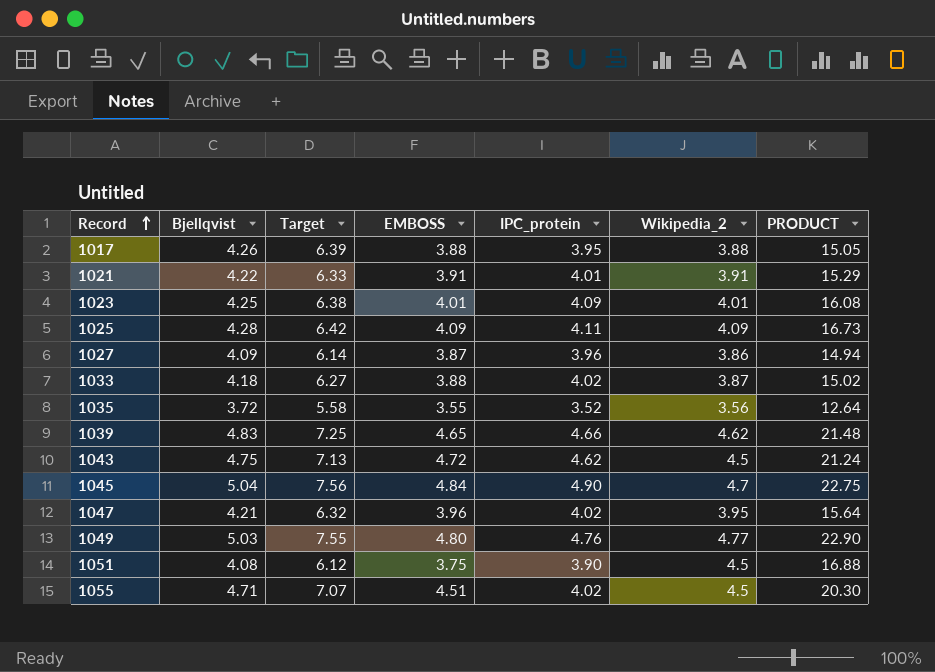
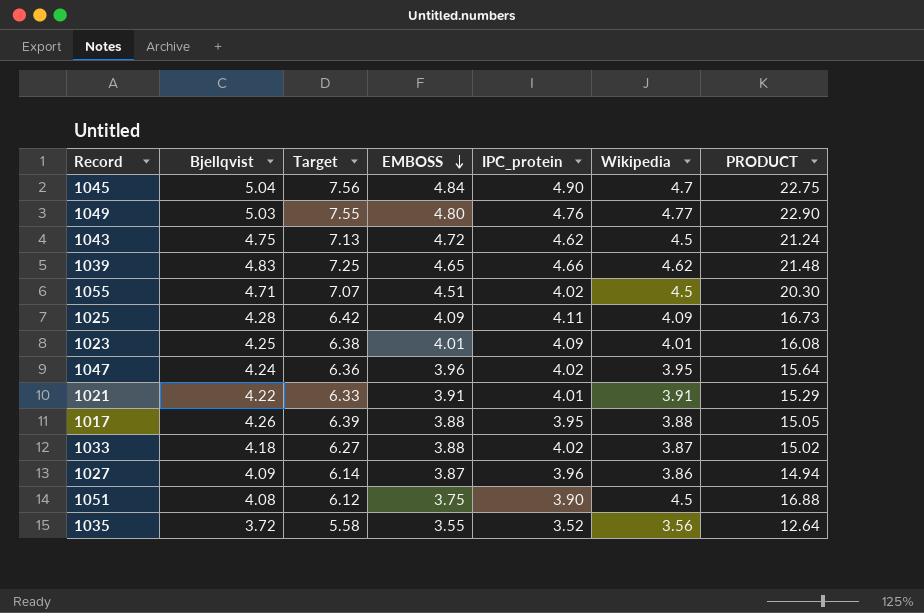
row order: Record ascending -> EMBOSS descending
column name: Wikipedia_2 -> Wikipedia
1047 | Bjellqvist: 4.21 -> 4.24
1047 | Target: 6.32 -> 6.36

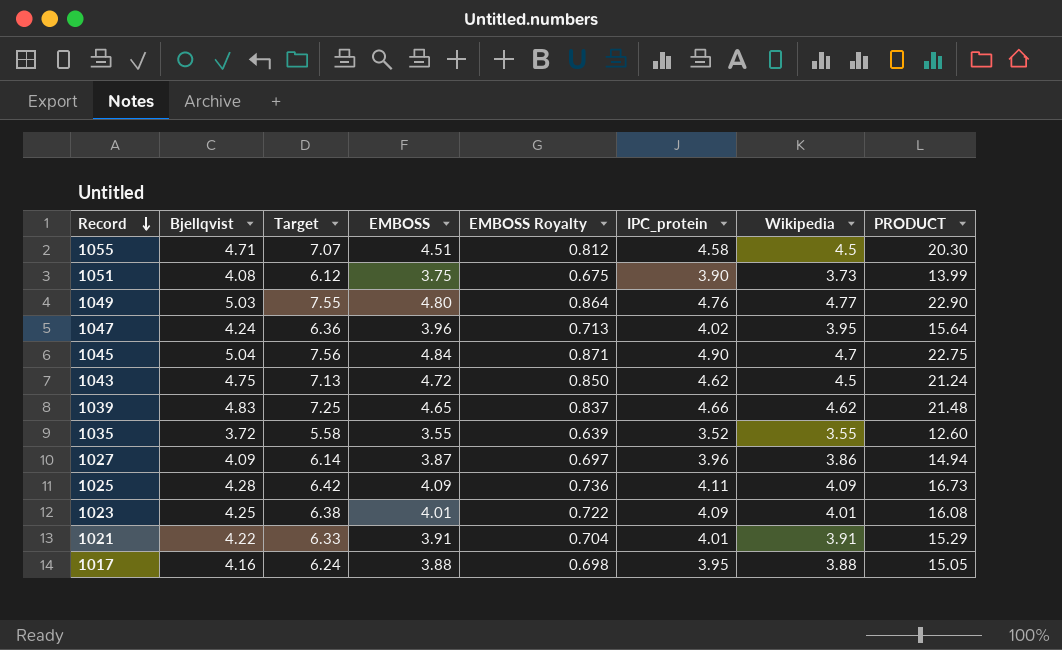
row order: EMBOSS descending -> Record descending
column EMBOSS Royalty | formula: none -> [EMBOSS] * 0.18
row 1033: 4.18 | 6.27 | 3.88 | 4.02 | 3.87 | 15.02 -> none
1055 | IPC_protein: 4.02 -> 4.58
1051 | Wikipedia: 4.5 -> 3.73
1051 | PRODUCT: 16.88 -> 13.99
1035 | Wikipedia: 3.56 -> 3.55
1035 | PRODUCT: 12.64 -> 12.60
1017 | Bjellqvist: 4.26 -> 4.16
1017 | Target: 6.39 -> 6.24

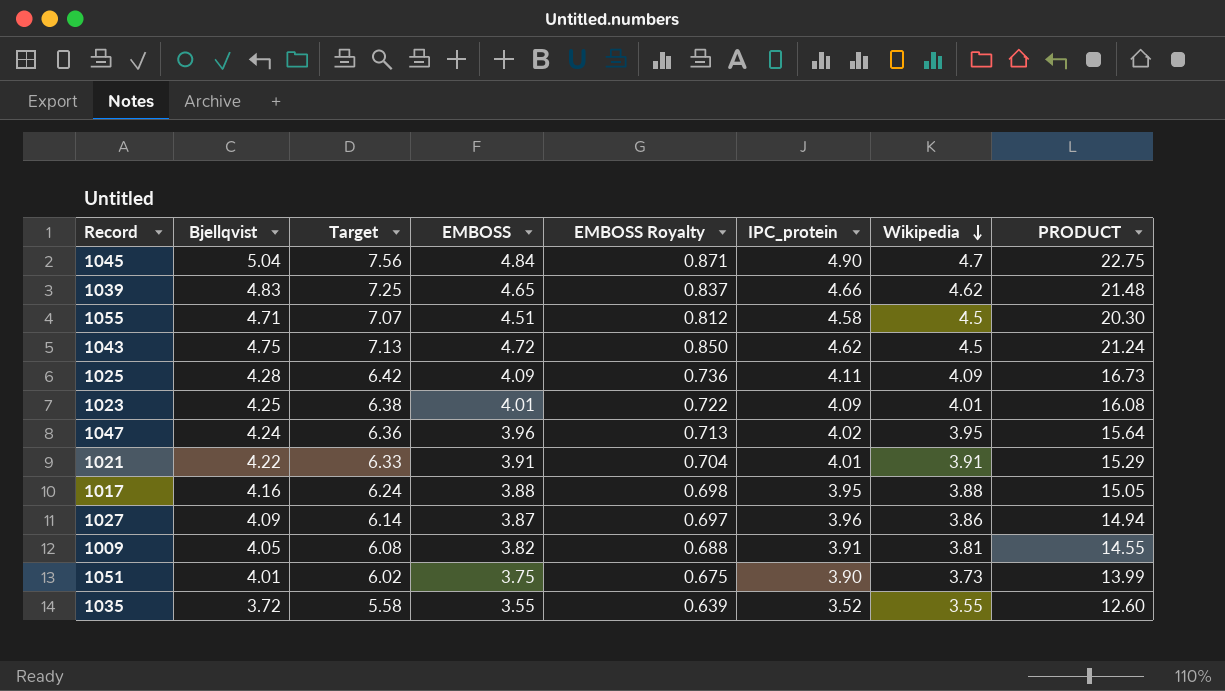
row order: Record descending -> Wikipedia descending
row 1049: 5.03 | 7.55 | 4.80 | 0.864 | 4.76 | 4.77 | 22.90 -> none
row 1009: none -> 4.05 | 6.08 | 3.82 | 0.688 | 3.91 | 3.81 | 14.55
1051 | Bjellqvist: 4.08 -> 4.01
1051 | Target: 6.12 -> 6.02

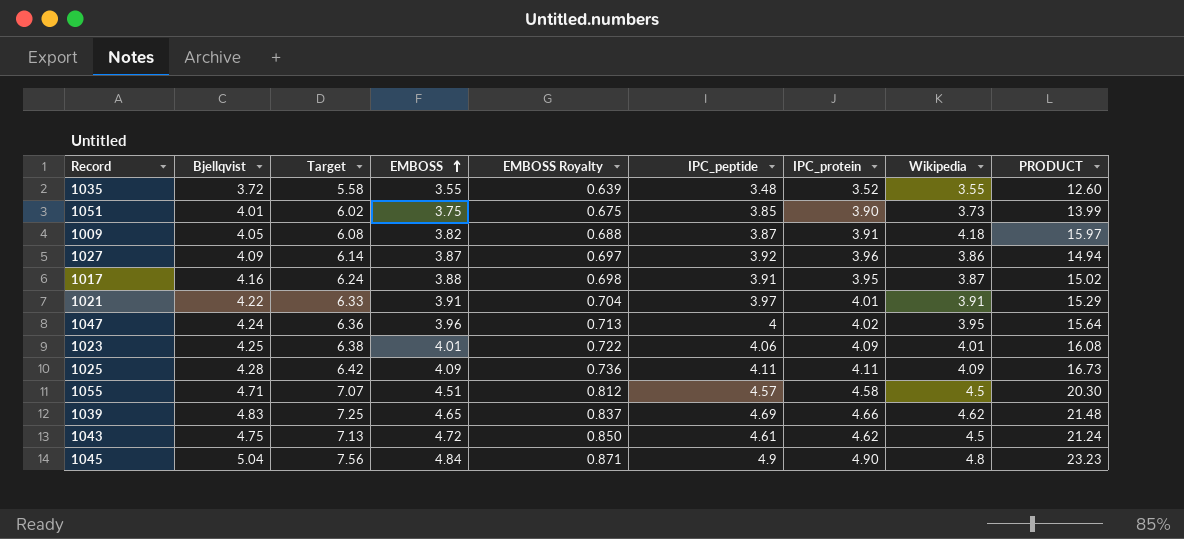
row order: Wikipedia descending -> EMBOSS ascending
column IPC_peptide | position: none -> 6
1009 | Wikipedia: 3.81 -> 4.18
1009 | PRODUCT: 14.55 -> 15.97
1017 | Wikipedia: 3.88 -> 3.87
1017 | PRODUCT: 15.05 -> 15.02
1045 | Wikipedia: 4.7 -> 4.8
1045 | PRODUCT: 22.75 -> 23.23

